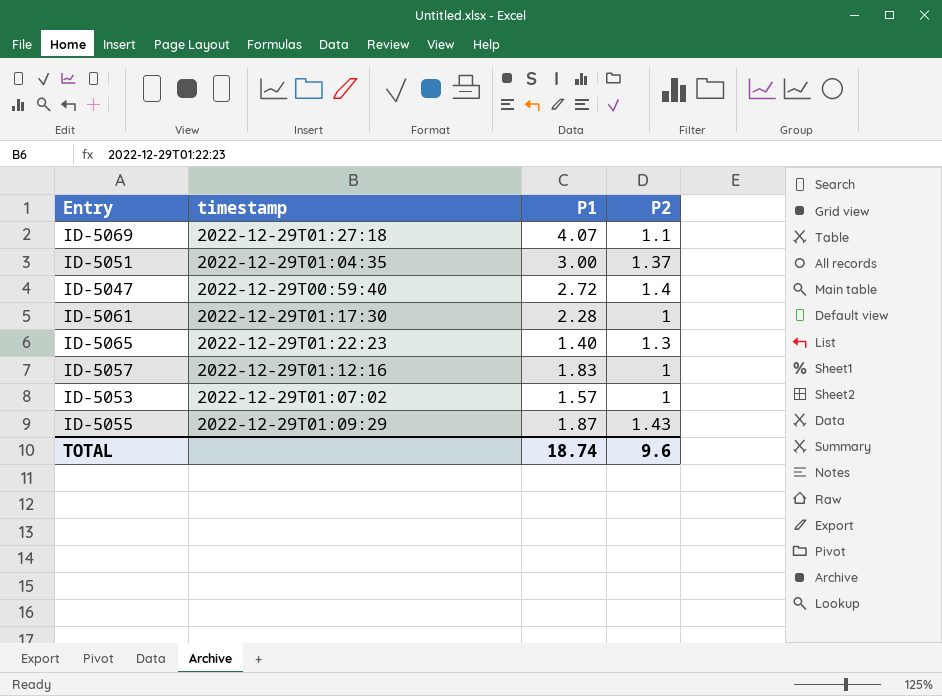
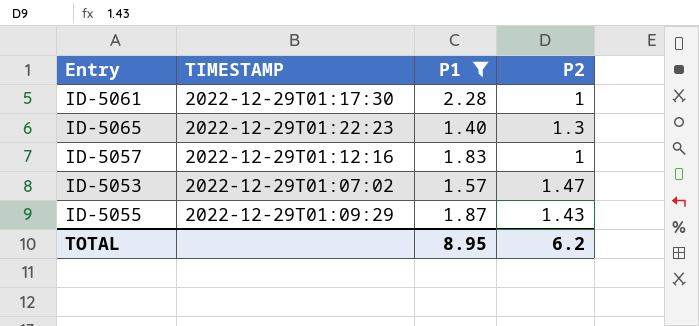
filter: none -> P1 <= 2.28
column name: timestamp -> TIMESTAMP
ID-5053 | P2: 1 -> 1.47
TOTAL | P1: 18.74 -> 8.95
TOTAL | P2: 9.6 -> 6.2

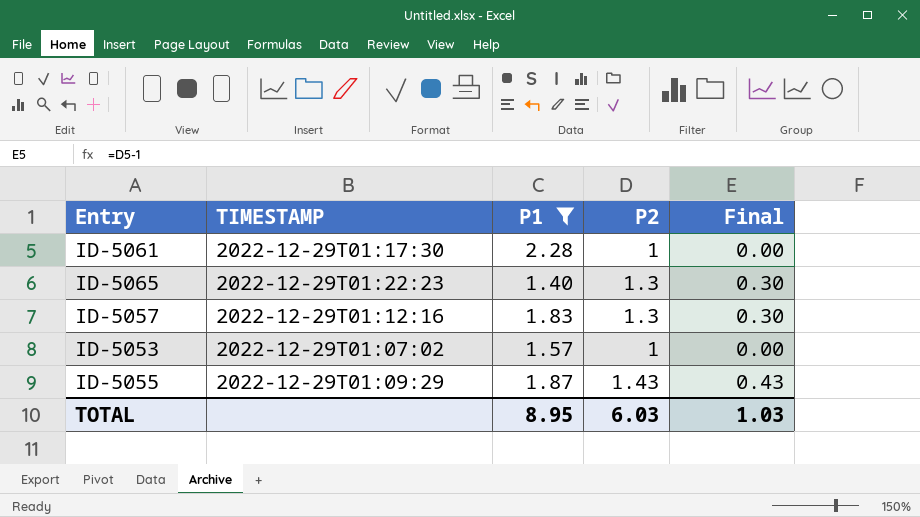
column Final | formula: none -> [P2] - 1
ID-5057 | P2: 1 -> 1.3
ID-5053 | P2: 1.47 -> 1
TOTAL | P2: 6.2 -> 6.03

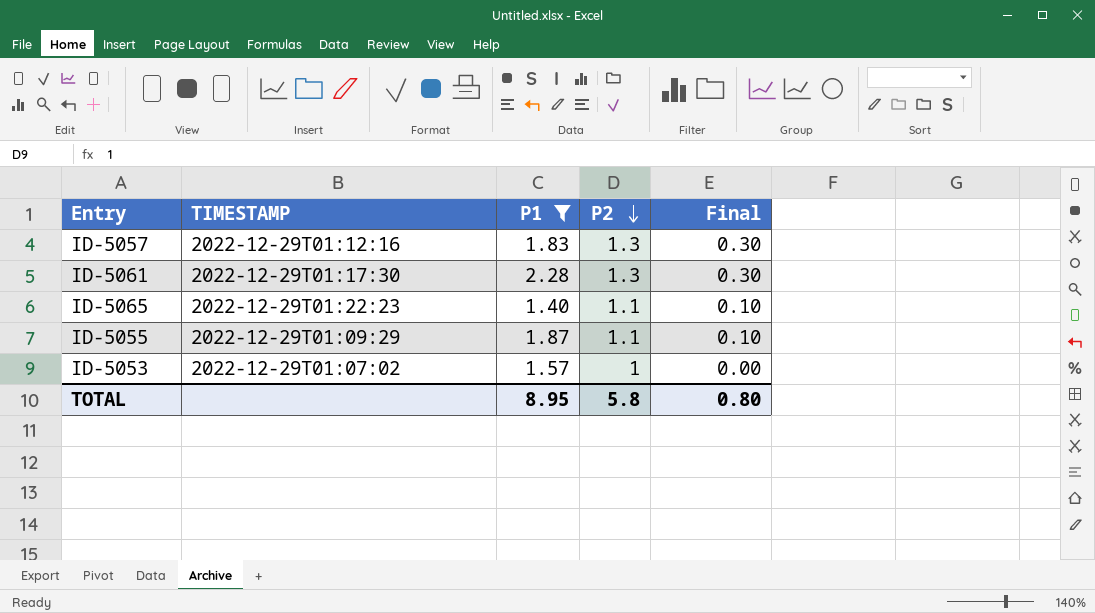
row order: none -> P2 descending
ID-5061 | P2: 1 -> 1.3
ID-5061 | Final: 0.00 -> 0.30
ID-5065 | P2: 1.3 -> 1.1
ID-5065 | Final: 0.30 -> 0.10
ID-5055 | P2: 1.43 -> 1.1
ID-5055 | Final: 0.43 -> 0.10
TOTAL | P2: 6.03 -> 5.8
TOTAL | Final: 1.03 -> 0.80

